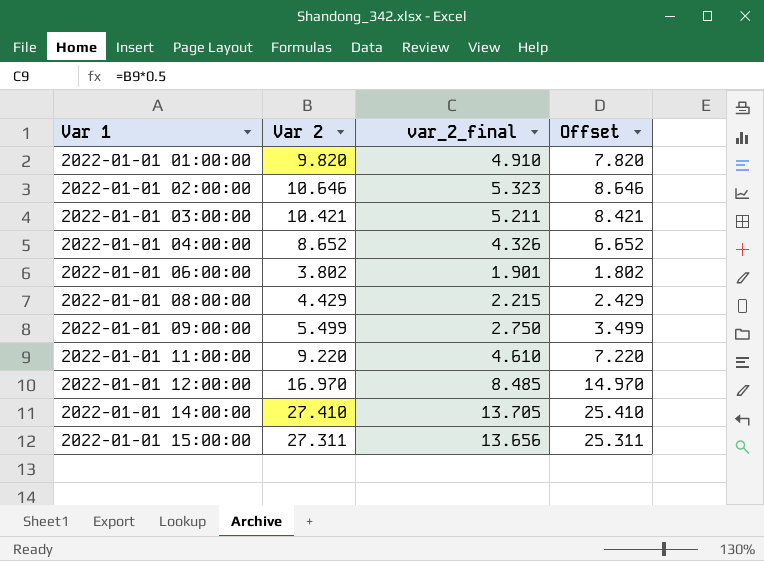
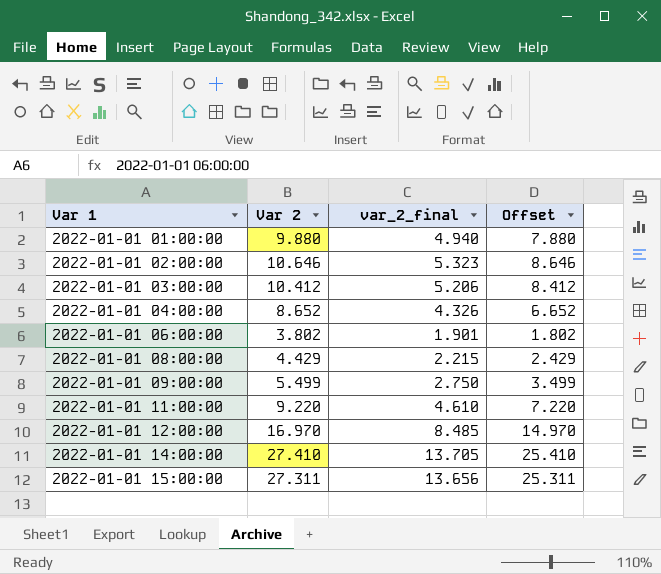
2022-01-01 01:00:00 | Var 2: 9.820 -> 9.880
2022-01-01 01:00:00 | var_2_final: 4.910 -> 4.940
2022-01-01 01:00:00 | Offset: 7.820 -> 7.880
2022-01-01 03:00:00 | Var 2: 10.421 -> 10.412
2022-01-01 03:00:00 | var_2_final: 5.211 -> 5.206
2022-01-01 03:00:00 | Offset: 8.421 -> 8.412

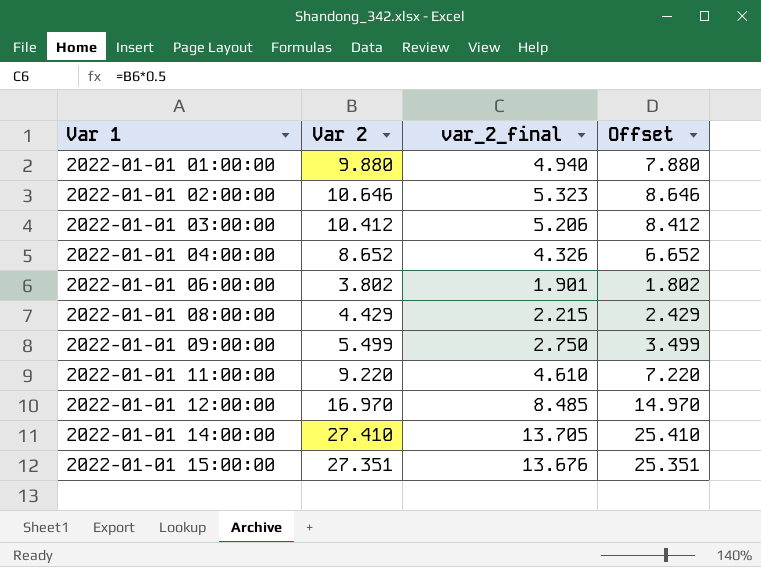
2022-01-01 15:00:00 | Var 2: 27.311 -> 27.351
2022-01-01 15:00:00 | var_2_final: 13.656 -> 13.676
2022-01-01 15:00:00 | Offset: 25.311 -> 25.351

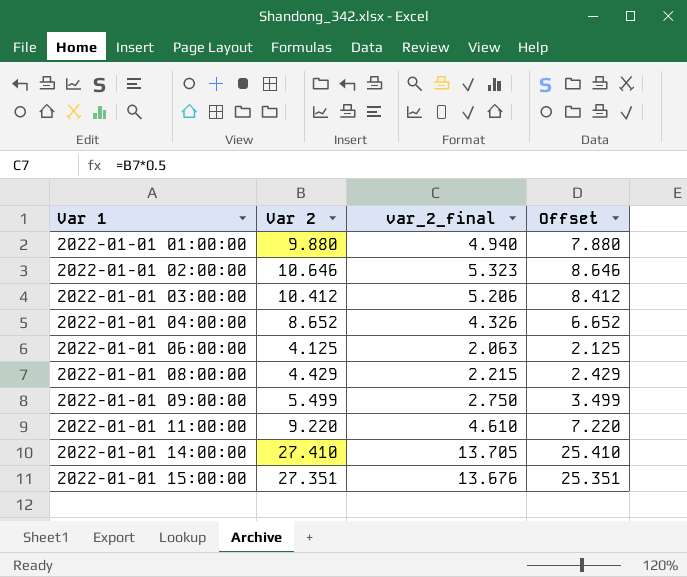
row 2022-01-01 12:00:00: 16.970 | 8.485 | 14.970 -> none
2022-01-01 06:00:00 | Var 2: 3.802 -> 4.125
2022-01-01 06:00:00 | var_2_final: 1.901 -> 2.063
2022-01-01 06:00:00 | Offset: 1.802 -> 2.125

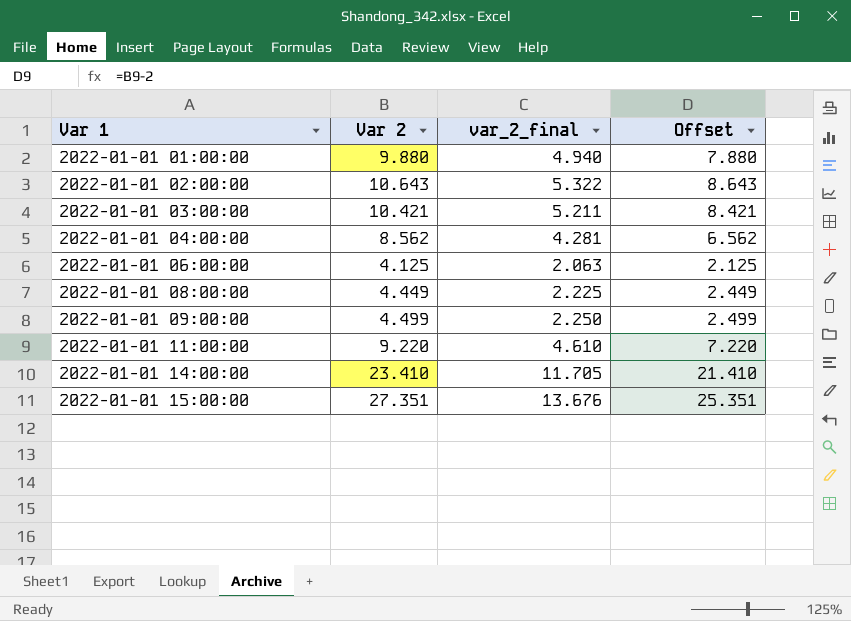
2022-01-01 02:00:00 | Var 2: 10.646 -> 10.643
2022-01-01 02:00:00 | var_2_final: 5.323 -> 5.322
2022-01-01 02:00:00 | Offset: 8.646 -> 8.643
2022-01-01 03:00:00 | Var 2: 10.412 -> 10.421
2022-01-01 03:00:00 | var_2_final: 5.206 -> 5.211
2022-01-01 03:00:00 | Offset: 8.412 -> 8.421
2022-01-01 04:00:00 | Var 2: 8.652 -> 8.562
2022-01-01 04:00:00 | var_2_final: 4.326 -> 4.281
2022-01-01 04:00:00 | Offset: 6.652 -> 6.562
2022-01-01 08:00:00 | Var 2: 4.429 -> 4.449
2022-01-01 08:00:00 | var_2_final: 2.215 -> 2.225
2022-01-01 08:00:00 | Offset: 2.429 -> 2.449
2022-01-01 09:00:00 | Var 2: 5.499 -> 4.499
2022-01-01 09:00:00 | var_2_final: 2.750 -> 2.250
2022-01-01 09:00:00 | Offset: 3.499 -> 2.499
2022-01-01 14:00:00 | Var 2: 27.410 -> 23.410
2022-01-01 14:00:00 | var_2_final: 13.705 -> 11.705
2022-01-01 14:00:00 | Offset: 25.410 -> 21.410

